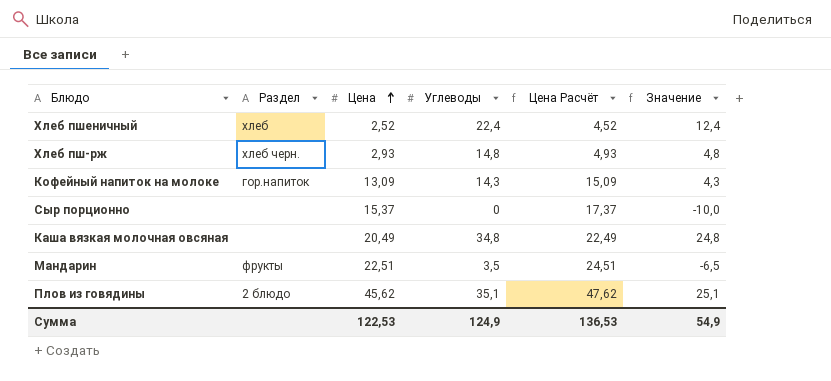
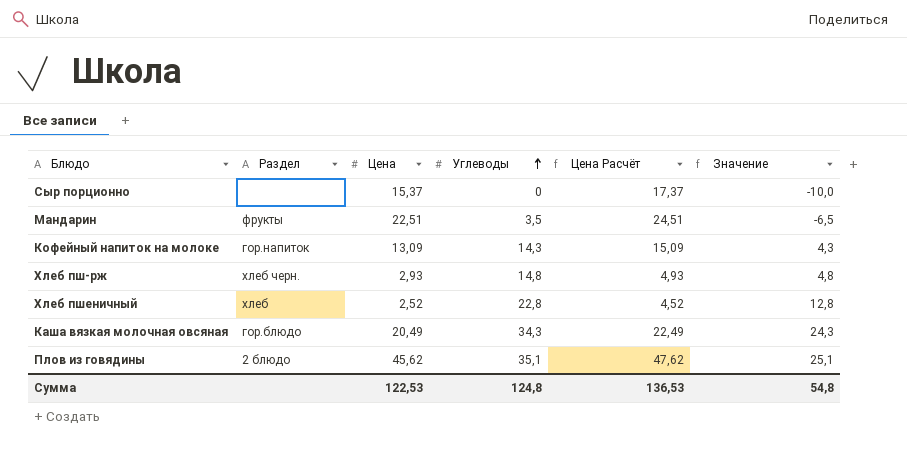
row order: Цена ascending -> Углеводы ascending
Хлеб пшеничный | Углеводы: 22,4 -> 22,8
Хлеб пшеничный | Значение: 12,4 -> 12,8
Каша вязкая молочная овсяная | Раздел: none -> гор.блюдо
Каша вязкая молочная овсяная | Углеводы: 34,8 -> 34,3
Каша вязкая молочная овсяная | Значение: 24,8 -> 24,3
Сумма | Углеводы: 124,9 -> 124,8
Сумма | Значение: 54,9 -> 54,8

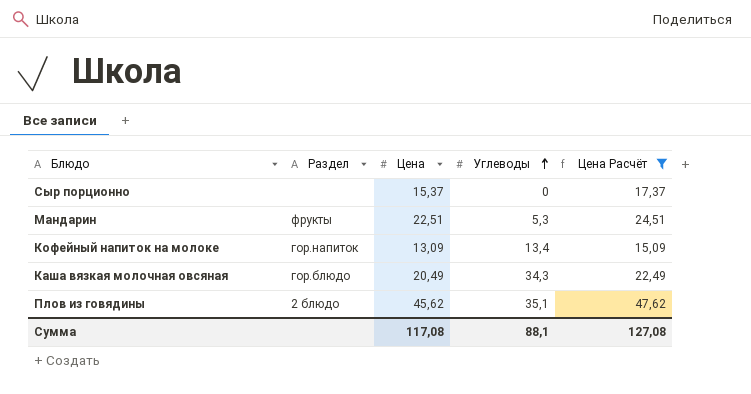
filter: none -> Цена Расчёт >= 15,09
column Значение | formula: [Углеводы] - 10 -> none
Мандарин | Углеводы: 3,5 -> 5,3
Кофейный напиток на молоке | Углеводы: 14,3 -> 13,4
Сумма | Цена: 122,53 -> 117,08
Сумма | Углеводы: 124,8 -> 88,1
Сумма | Цена Расчёт: 136,53 -> 127,08

